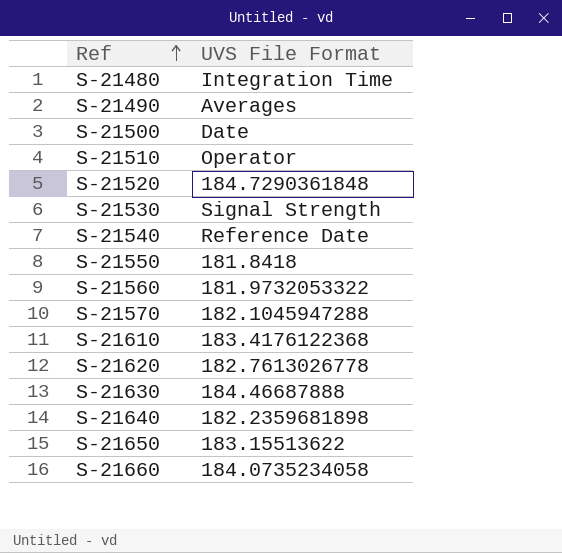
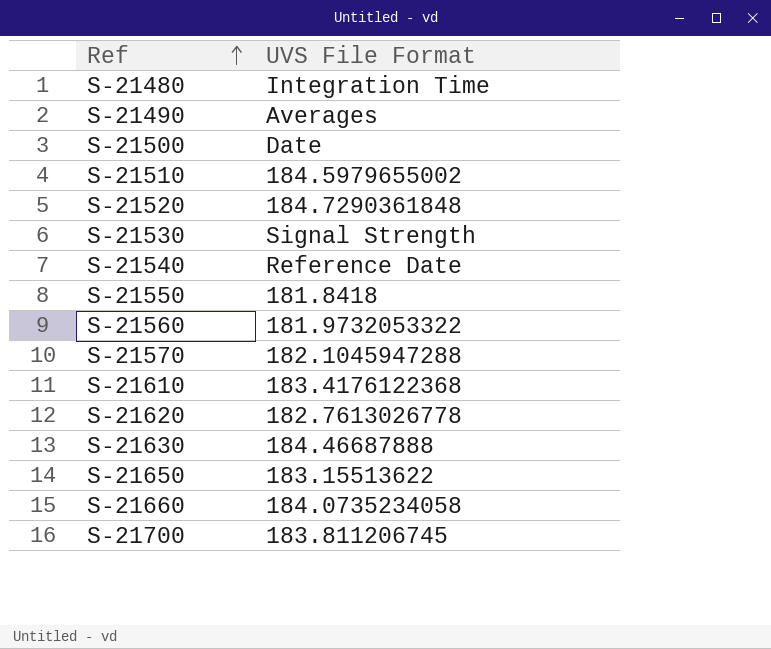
row S-21640: 182.2359681898 -> none
S-21510 | UVS File Format: Operator -> 184.5979655002
row S-21700: none -> 183.811206745

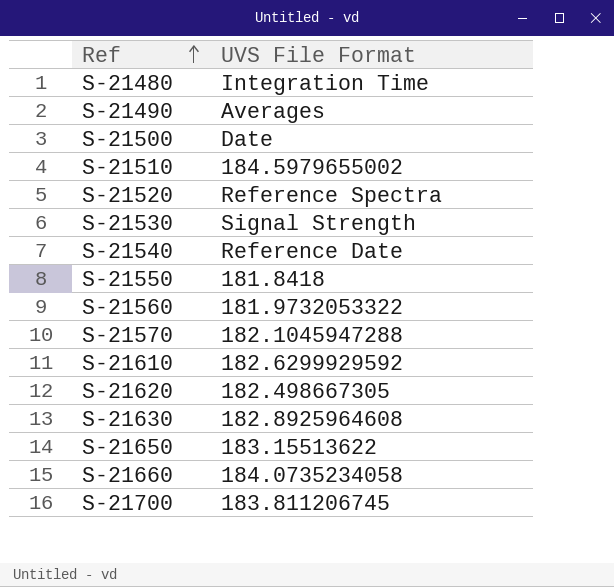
S-21520 | UVS File Format: 184.7290361848 -> Reference Spectra
S-21610 | UVS File Format: 183.4176122368 -> 182.6299929592
S-21620 | UVS File Format: 182.7613026778 -> 182.498667305
S-21630 | UVS File Format: 184.46687888 -> 182.8925964608

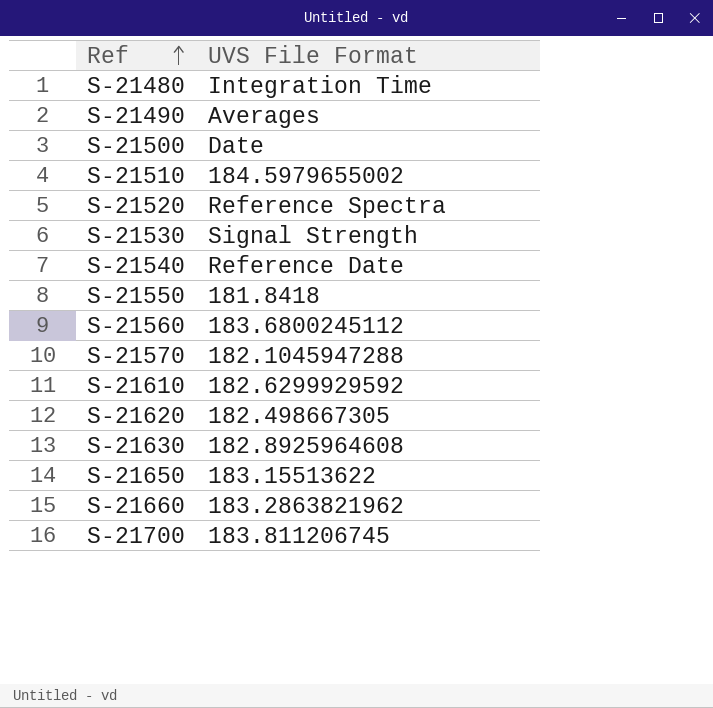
S-21560 | UVS File Format: 181.9732053322 -> 183.6800245112
S-21660 | UVS File Format: 184.0735234058 -> 183.2863821962

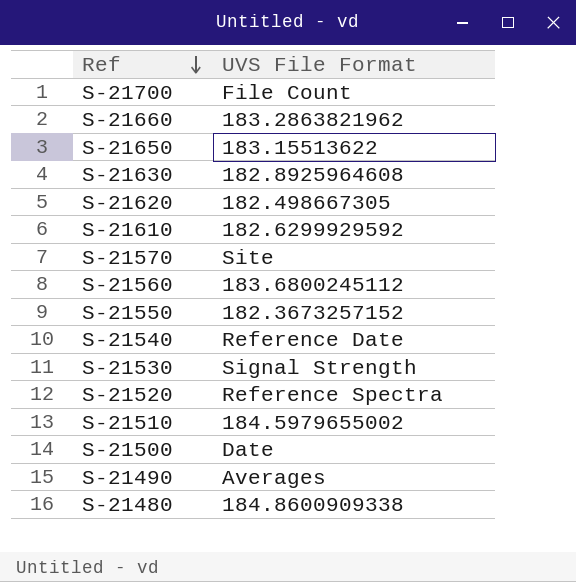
row order: Ref ascending -> Ref descending
S-21700 | UVS File Format: 183.811206745 -> File Count
S-21570 | UVS File Format: 182.1045947288 -> Site
S-21550 | UVS File Format: 181.8418 -> 182.3673257152
S-21480 | UVS File Format: Integration Time -> 184.8600909338

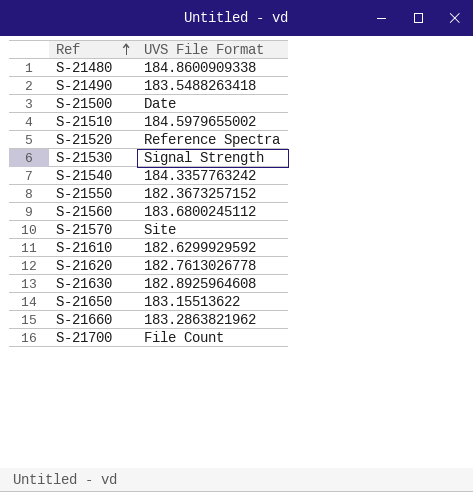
row order: Ref descending -> Ref ascending
S-21490 | UVS File Format: Averages -> 183.5488263418
S-21540 | UVS File Format: Reference Date -> 184.3357763242
S-21620 | UVS File Format: 182.498667305 -> 182.7613026778

